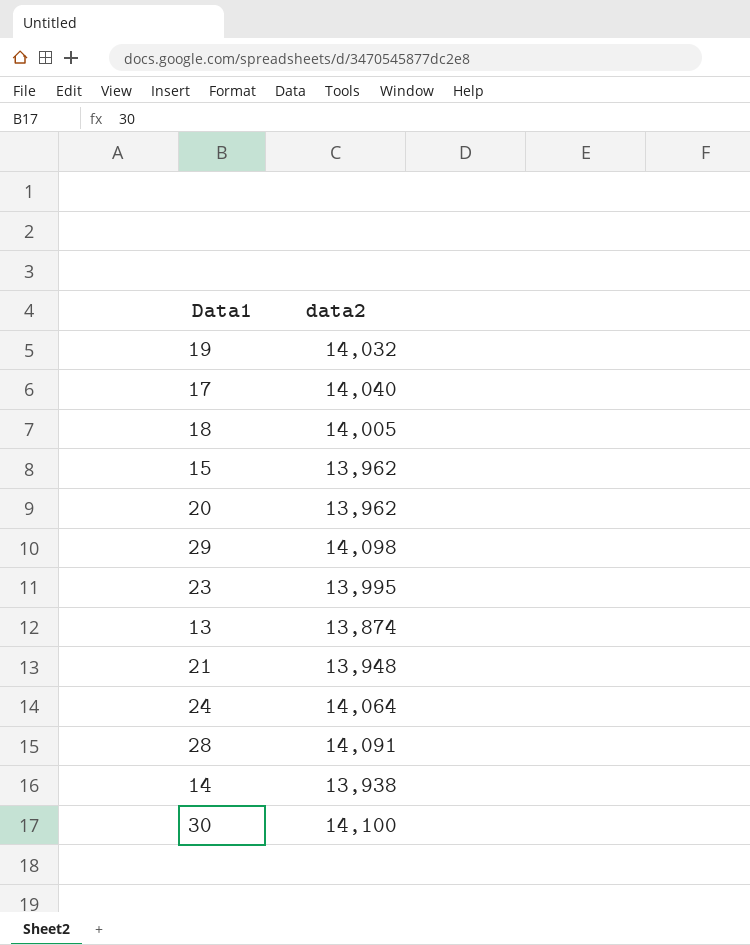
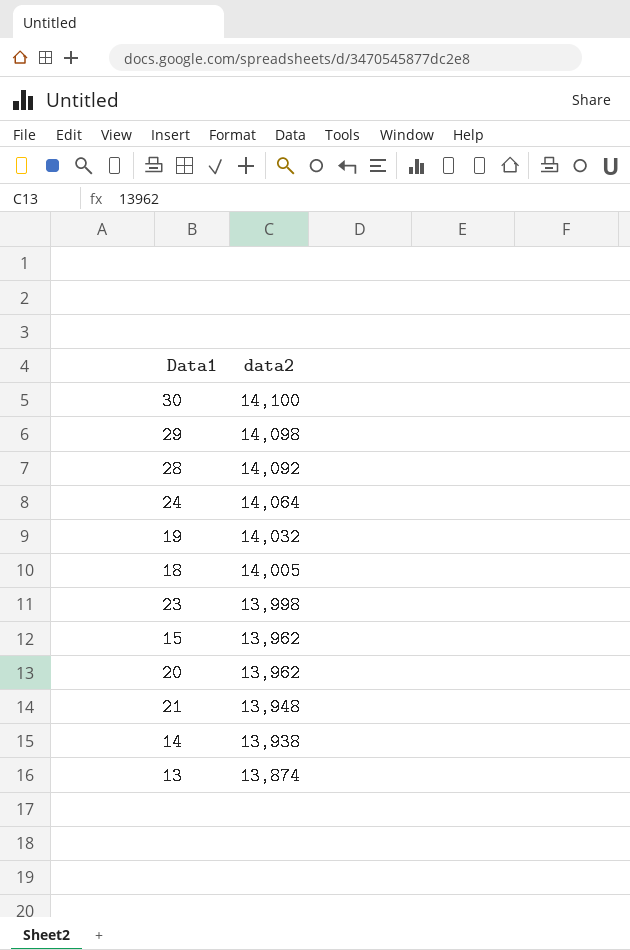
row order: none -> data2 descending
row 17: 14,040 -> none
28 | data2: 14,091 -> 14,092
23 | data2: 13,995 -> 13,998

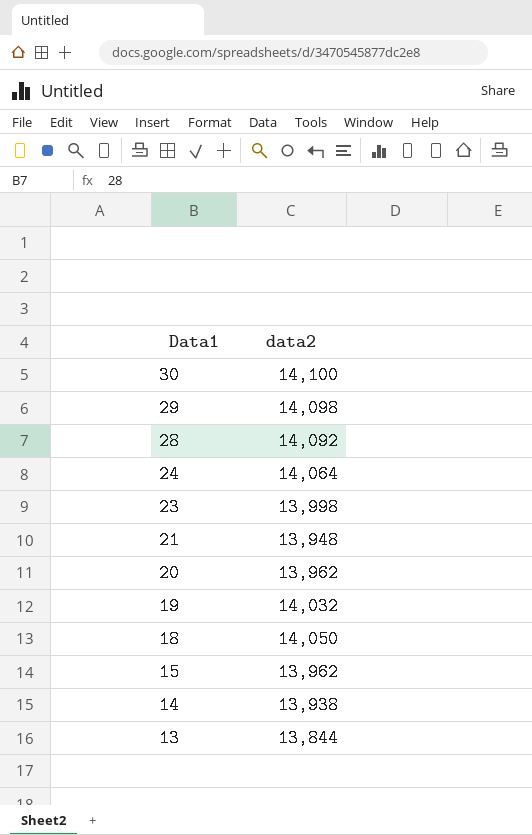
row order: data2 descending -> Data1 descending
18 | data2: 14,005 -> 14,050
13 | data2: 13,874 -> 13,844

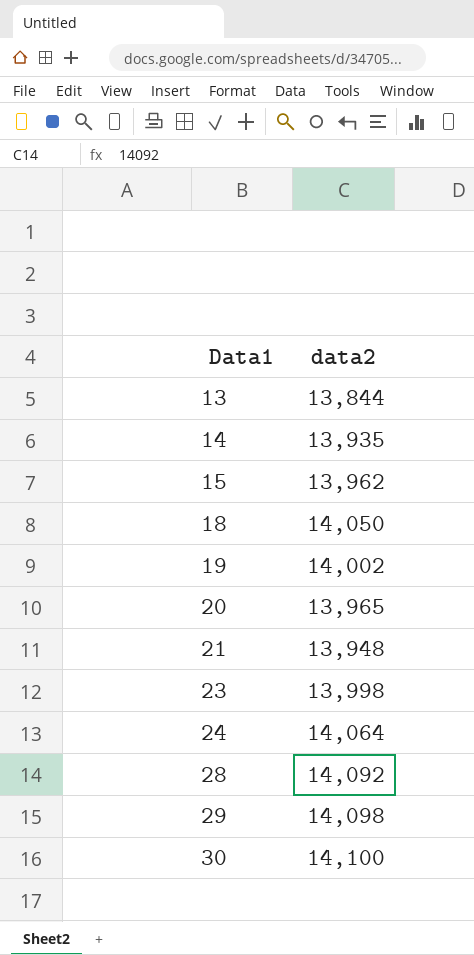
row order: Data1 descending -> Data1 ascending
14 | data2: 13,938 -> 13,935
19 | data2: 14,032 -> 14,002
20 | data2: 13,962 -> 13,965

